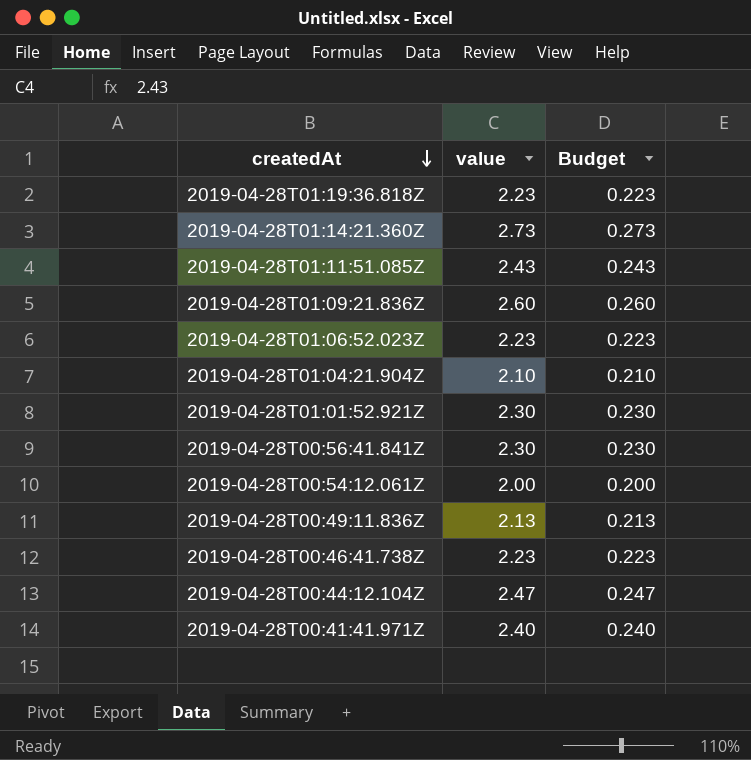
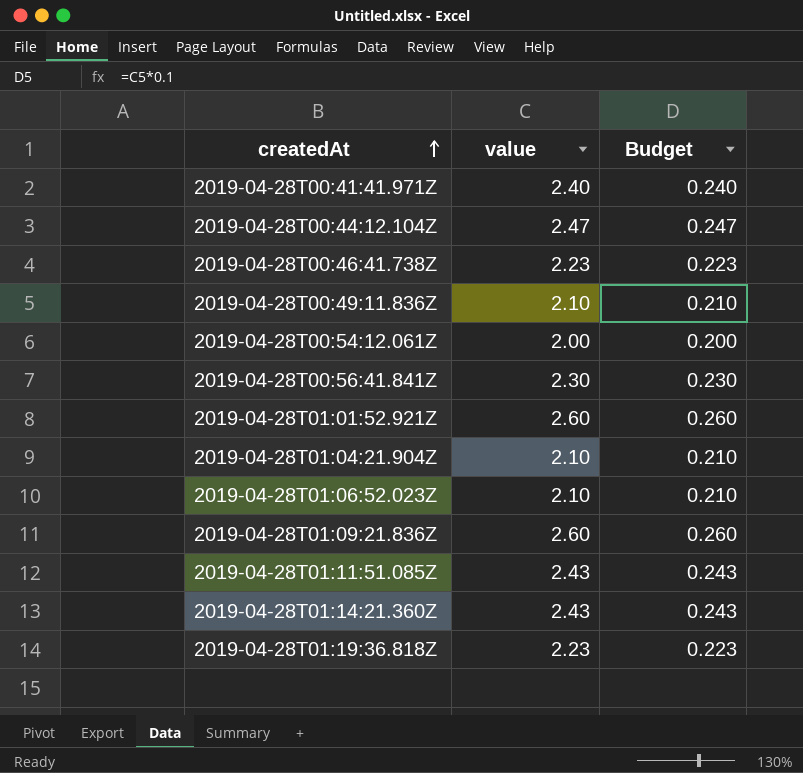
row order: createdAt descending -> createdAt ascending
2019-04-28T00:49:11.836Z | value: 2.13 -> 2.10
2019-04-28T00:49:11.836Z | Budget: 0.213 -> 0.210
2019-04-28T01:01:52.921Z | value: 2.30 -> 2.60
2019-04-28T01:01:52.921Z | Budget: 0.230 -> 0.260
2019-04-28T01:06:52.023Z | value: 2.23 -> 2.10
2019-04-28T01:06:52.023Z | Budget: 0.223 -> 0.210
2019-04-28T01:14:21.360Z | value: 2.73 -> 2.43
2019-04-28T01:14:21.360Z | Budget: 0.273 -> 0.243

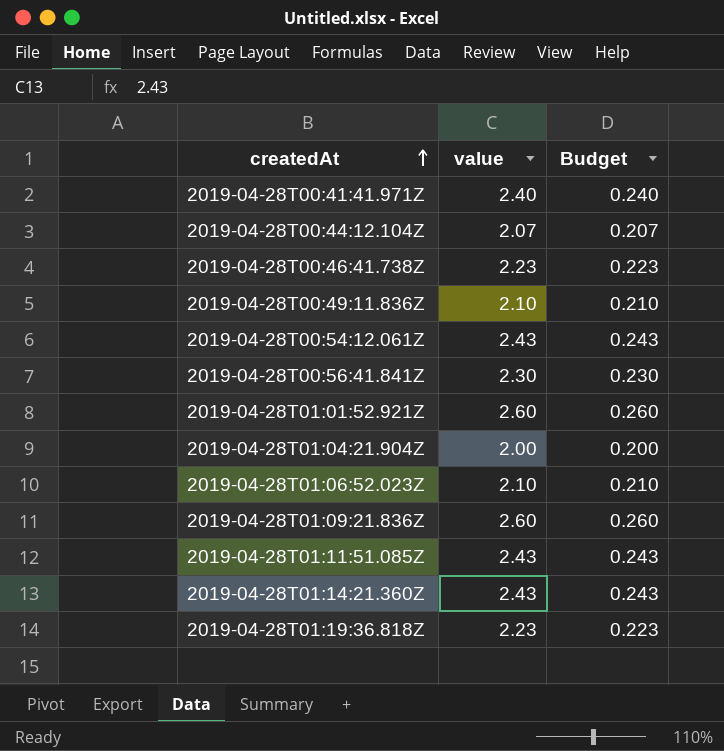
2019-04-28T00:44:12.104Z | value: 2.47 -> 2.07
2019-04-28T00:44:12.104Z | Budget: 0.247 -> 0.207
2019-04-28T00:54:12.061Z | value: 2.00 -> 2.43
2019-04-28T00:54:12.061Z | Budget: 0.200 -> 0.243
2019-04-28T01:04:21.904Z | value: 2.10 -> 2.00
2019-04-28T01:04:21.904Z | Budget: 0.210 -> 0.200

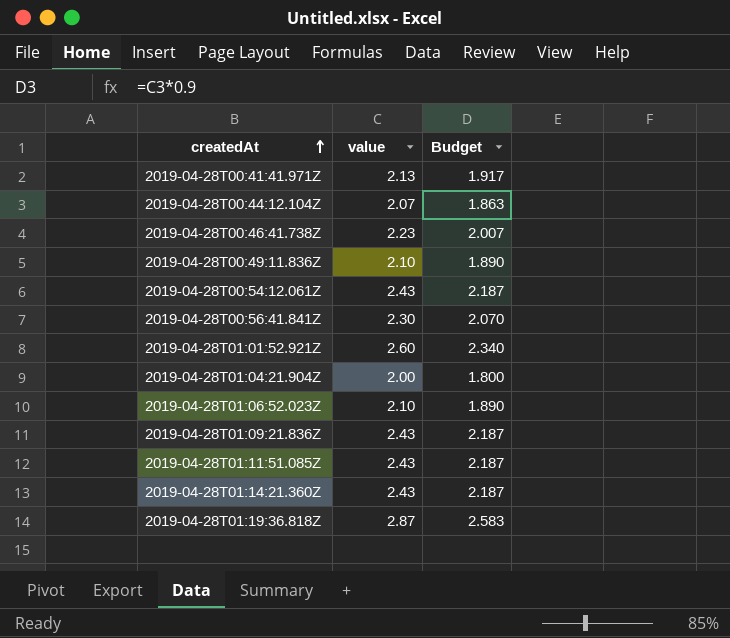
column Budget | formula: [value] * 0.1 -> [value] * 0.9
2019-04-28T00:41:41.971Z | value: 2.40 -> 2.13
2019-04-28T01:09:21.836Z | value: 2.60 -> 2.43
2019-04-28T01:19:36.818Z | value: 2.23 -> 2.87

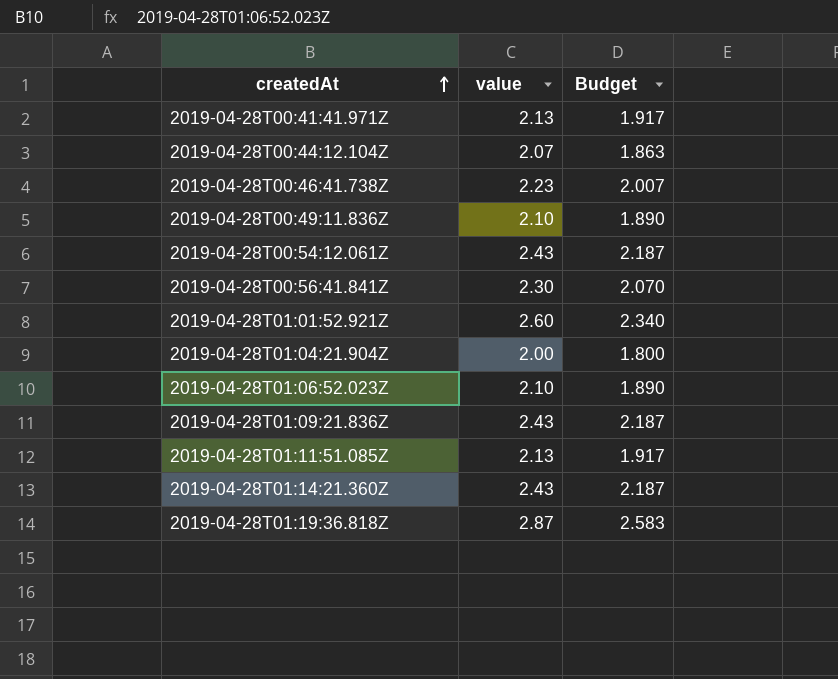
2019-04-28T01:11:51.085Z | value: 2.43 -> 2.13
2019-04-28T01:11:51.085Z | Budget: 2.187 -> 1.917

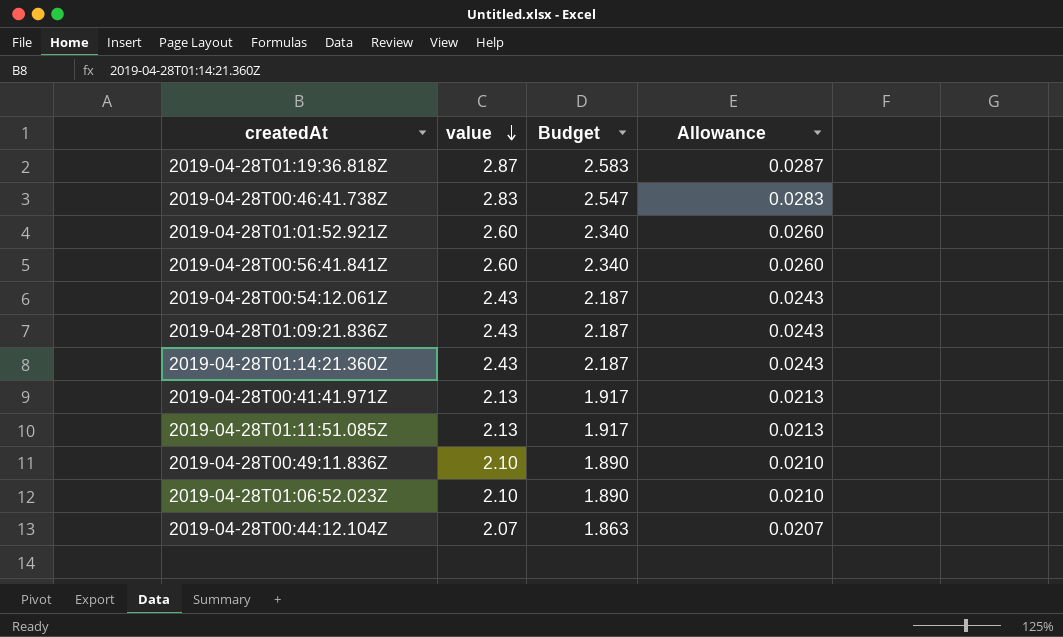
row order: createdAt ascending -> value descending
column Allowance | formula: none -> [value] * 0.01
row 2019-04-28T01:04:21.904Z: 2.00 | 1.800 -> none
2019-04-28T00:46:41.738Z | value: 2.23 -> 2.83
2019-04-28T00:46:41.738Z | Budget: 2.007 -> 2.547
2019-04-28T00:56:41.841Z | value: 2.30 -> 2.60
2019-04-28T00:56:41.841Z | Budget: 2.070 -> 2.340

